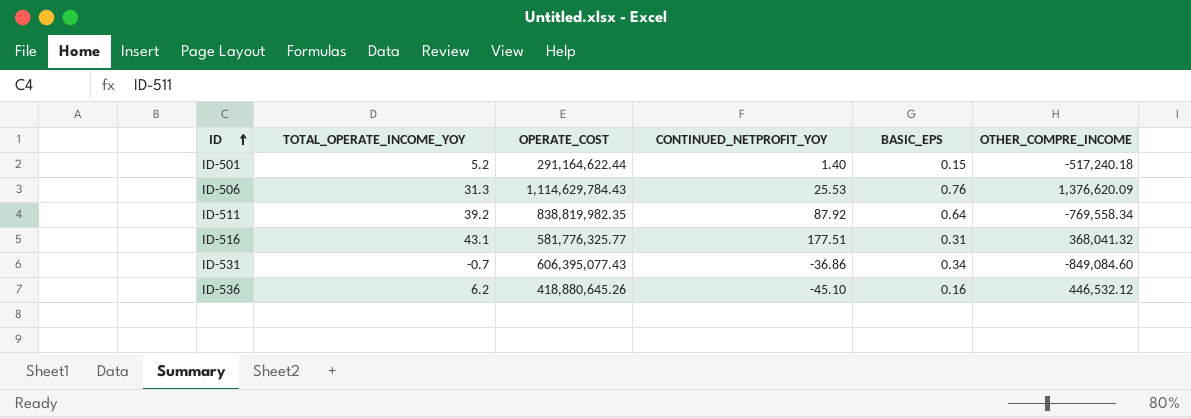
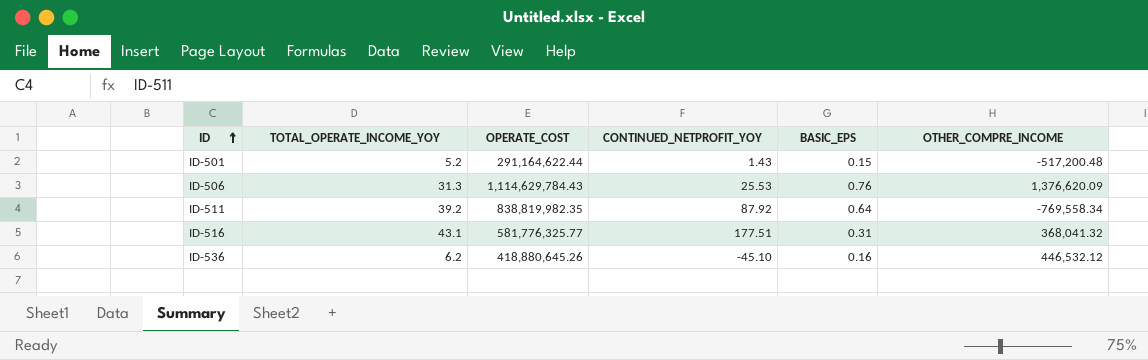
row ID-531: -0.7 | 606,395,077.43 | -36.86 | 0.34 | -849,084.60 -> none
ID-501 | CONTINUED_NETPROFIT_YOY: 1.40 -> 1.43
ID-501 | OTHER_COMPRE_INCOME: -517,240.18 -> -517,200.48

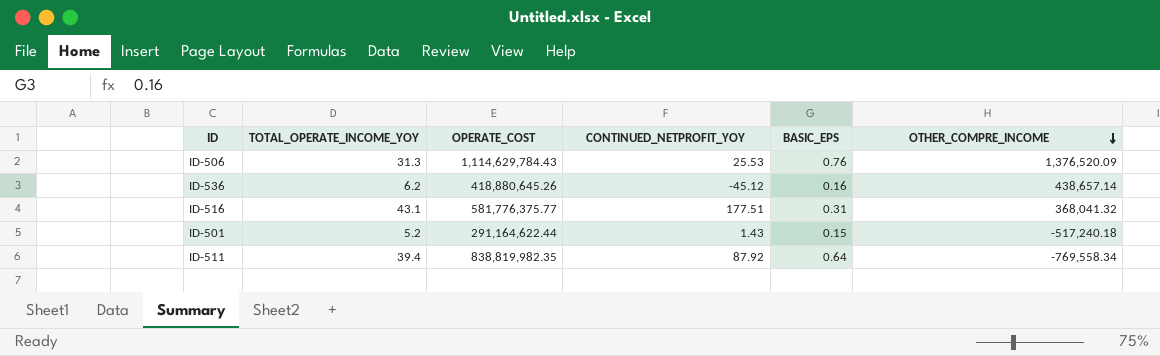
row order: ID ascending -> OTHER_COMPRE_INCOME descending
ID-506 | OTHER_COMPRE_INCOME: 1,376,620.09 -> 1,376,520.09
ID-536 | CONTINUED_NETPROFIT_YOY: -45.10 -> -45.12
ID-536 | OTHER_COMPRE_INCOME: 446,532.12 -> 438,657.14
ID-516 | OPERATE_COST: 581,776,325.77 -> 581,776,375.77
ID-501 | OTHER_COMPRE_INCOME: -517,200.48 -> -517,240.18
ID-511 | TOTAL_OPERATE_INCOME_YOY: 39.2 -> 39.4

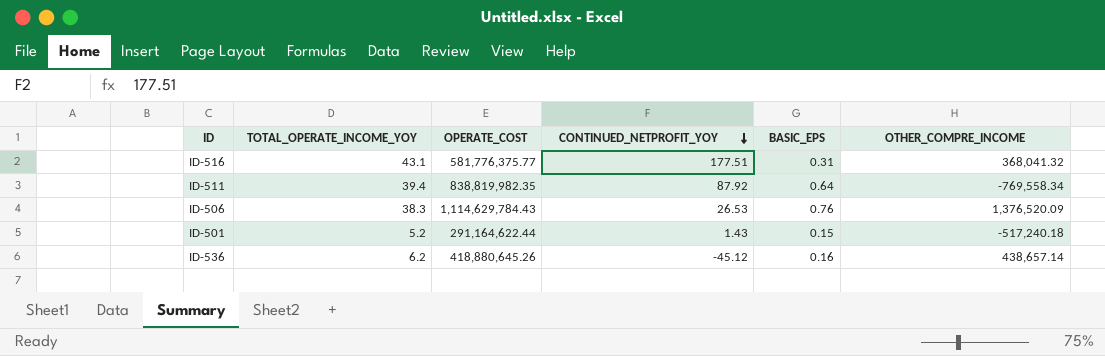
row order: OTHER_COMPRE_INCOME descending -> CONTINUED_NETPROFIT_YOY descending
ID-506 | TOTAL_OPERATE_INCOME_YOY: 31.3 -> 38.3
ID-506 | CONTINUED_NETPROFIT_YOY: 25.53 -> 26.53

